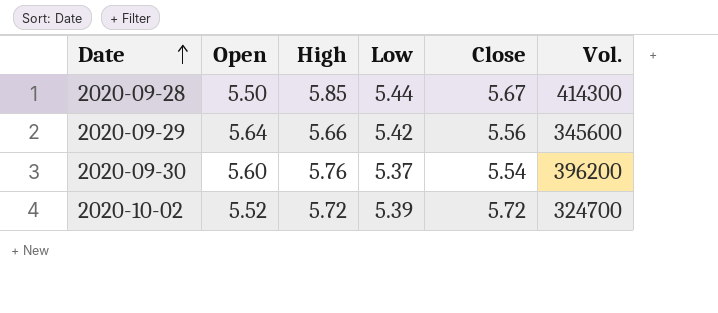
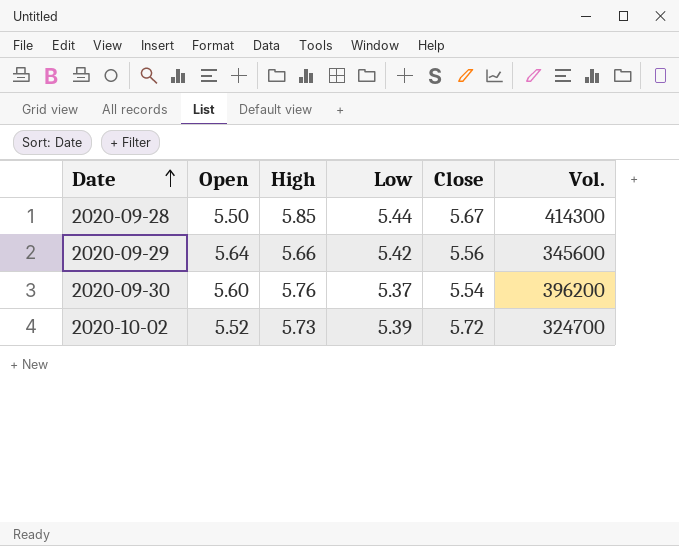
2020-10-02 | High: 5.72 -> 5.73

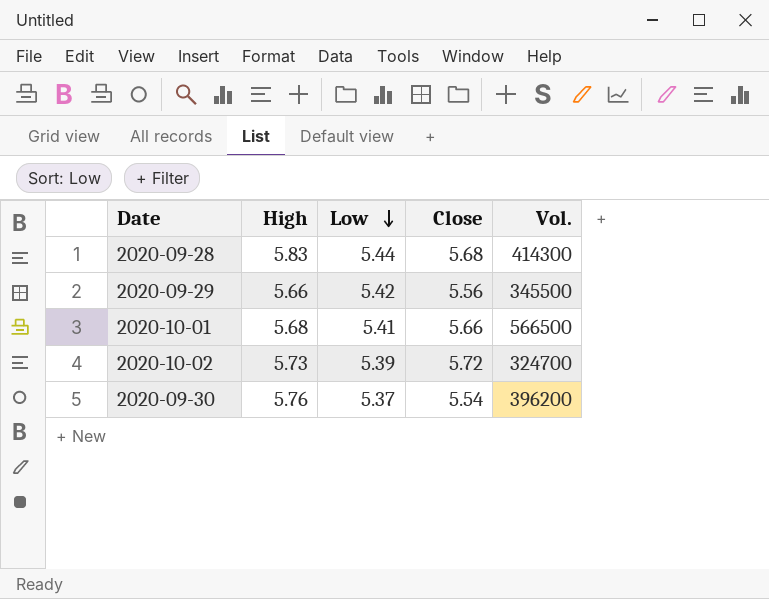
row order: Date ascending -> Low descending
column Open | position: 2 -> none
2020-09-28 | High: 5.85 -> 5.83
2020-09-28 | Close: 5.67 -> 5.68
2020-09-29 | Vol.: 345600 -> 345500
row 2020-10-01: none -> 5.68 | 5.41 | 5.66 | 566500

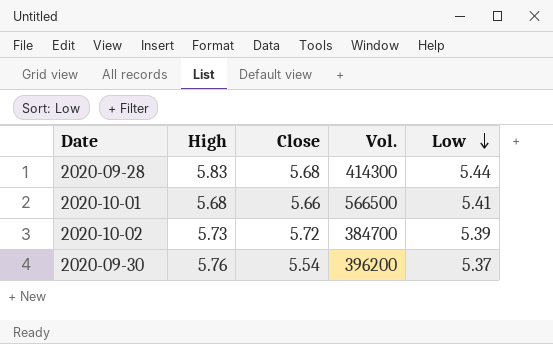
column Low | position: 3 -> 5
row 2020-09-29: 5.66 | 5.42 | 5.56 | 345500 -> none
2020-10-02 | Vol.: 324700 -> 384700

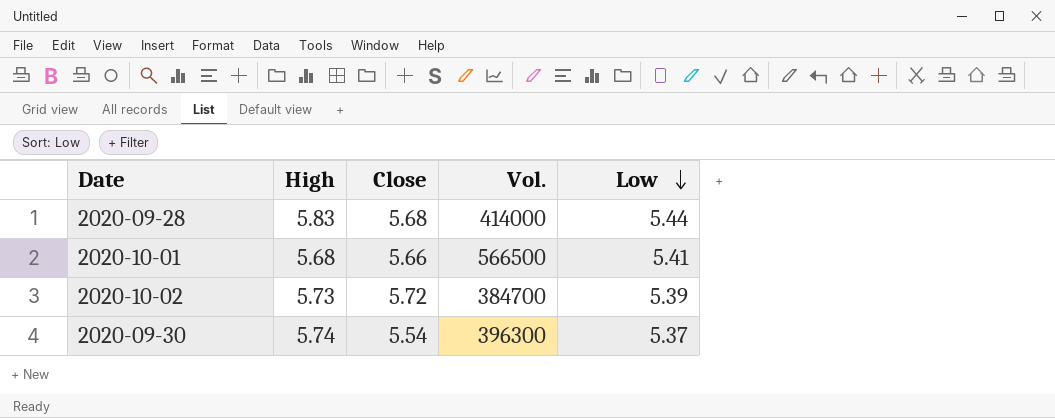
2020-09-28 | Vol.: 414300 -> 414000
2020-09-30 | High: 5.76 -> 5.74
2020-09-30 | Vol.: 396200 -> 396300

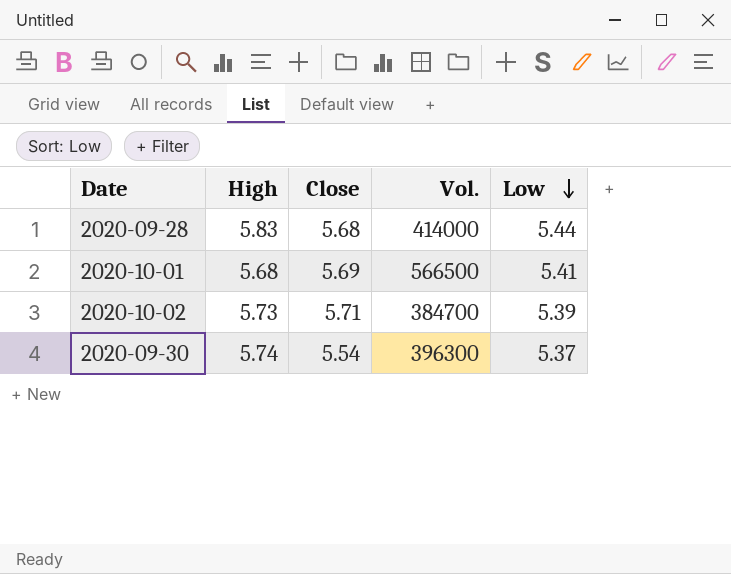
2020-10-01 | Close: 5.66 -> 5.69
2020-10-02 | Close: 5.72 -> 5.71

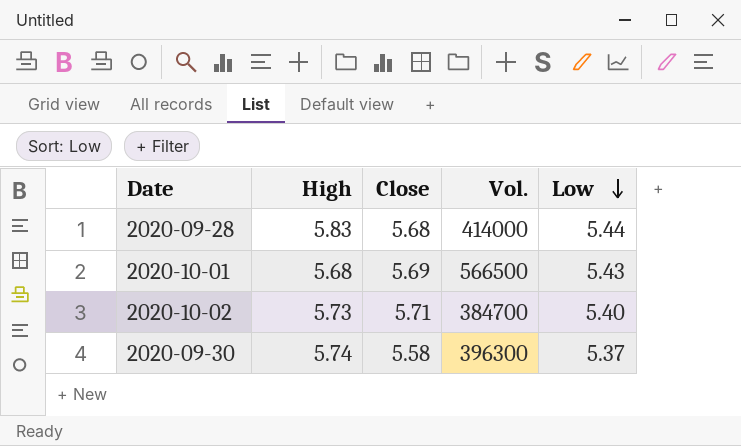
2020-10-01 | Low: 5.41 -> 5.43
2020-10-02 | Low: 5.39 -> 5.40
2020-09-30 | Close: 5.54 -> 5.58

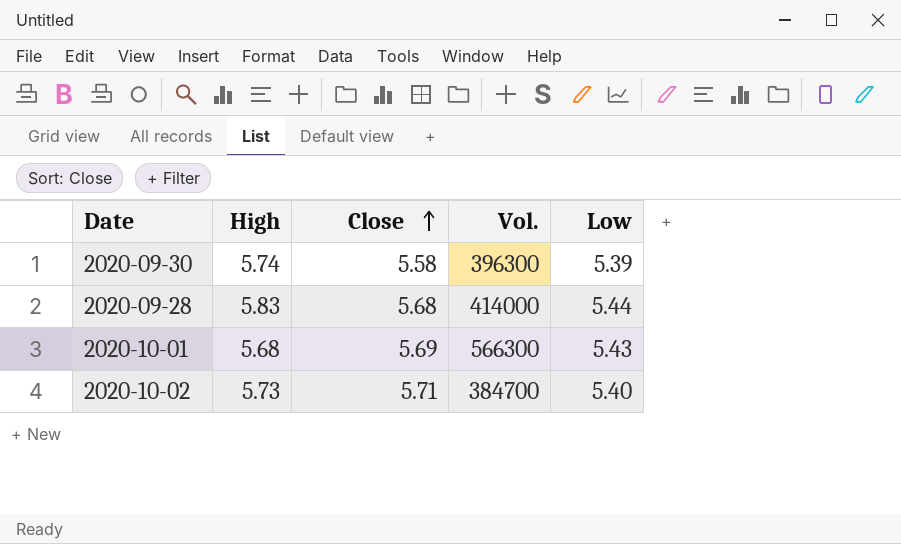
row order: Low descending -> Close ascending
2020-09-30 | Low: 5.37 -> 5.39
2020-10-01 | Vol.: 566500 -> 566300

